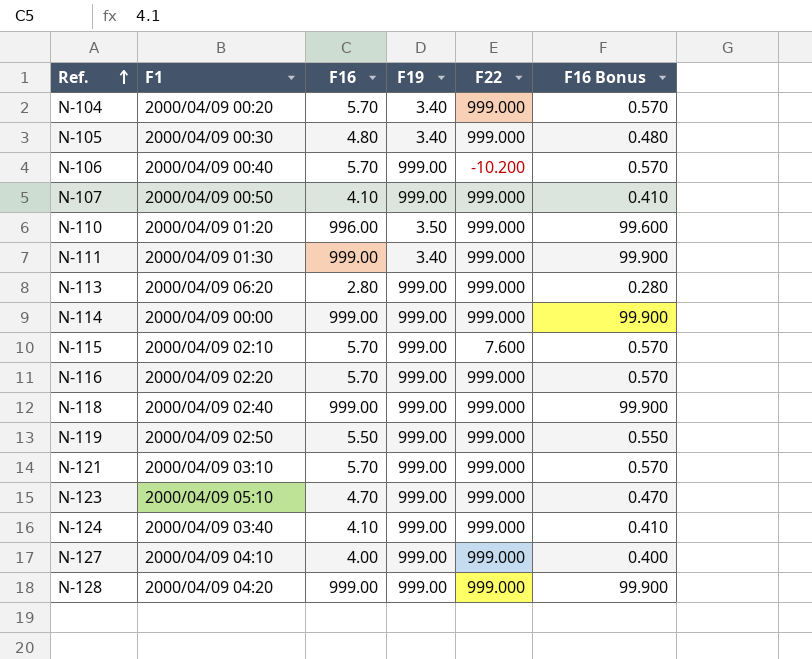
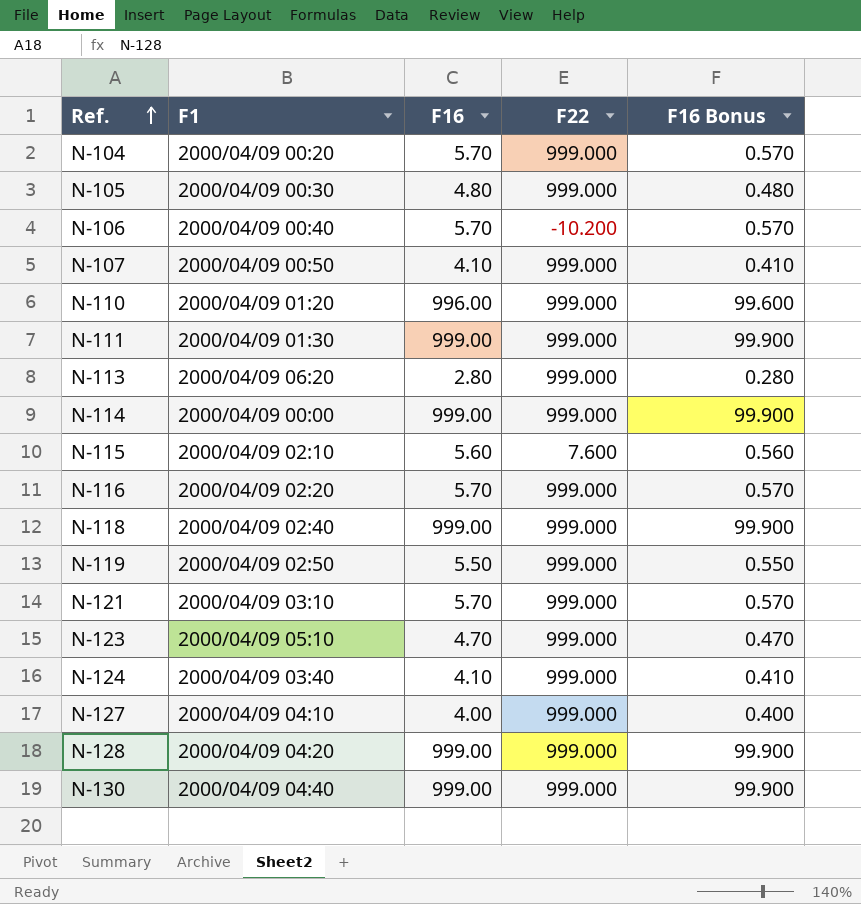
column F19 | position: 4 -> none
N-115 | F16: 5.70 -> 5.60
N-115 | F16 Bonus: 0.570 -> 0.560
row N-130: none -> 2000/04/09 04:40 | 999.00 | 999.000 | 99.900

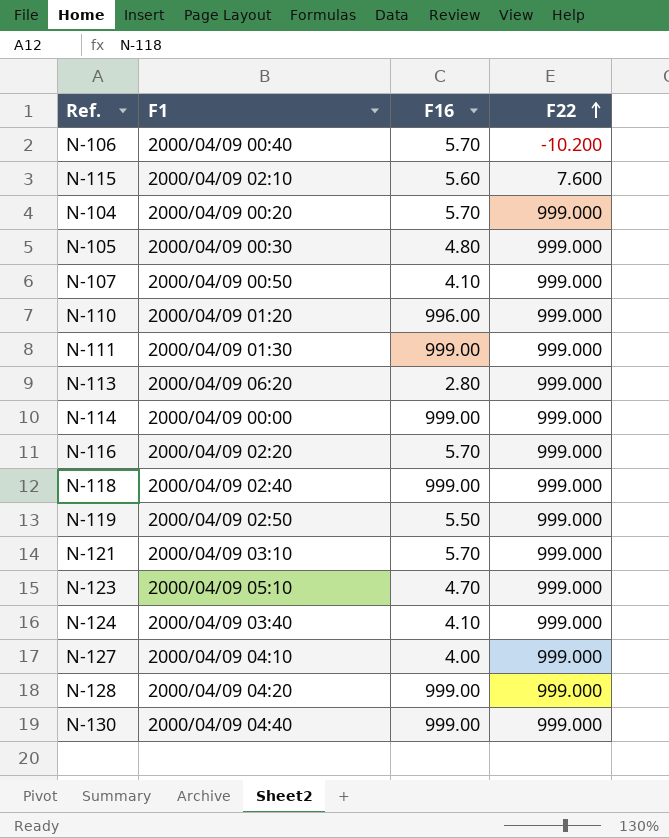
row order: Ref. ascending -> F22 ascending
column F16 Bonus | formula: [F16] * 0.1 -> none

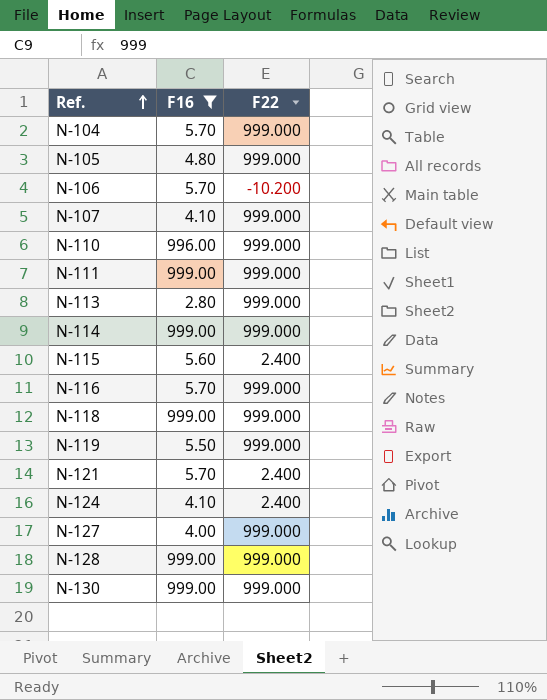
filter: none -> F16 != 4.70
row order: F22 ascending -> Ref. ascending
column F1 | position: 2 -> none
N-115 | F22: 7.600 -> 2.400
N-121 | F22: 999.000 -> 2.400
N-124 | F22: 999.000 -> 2.400

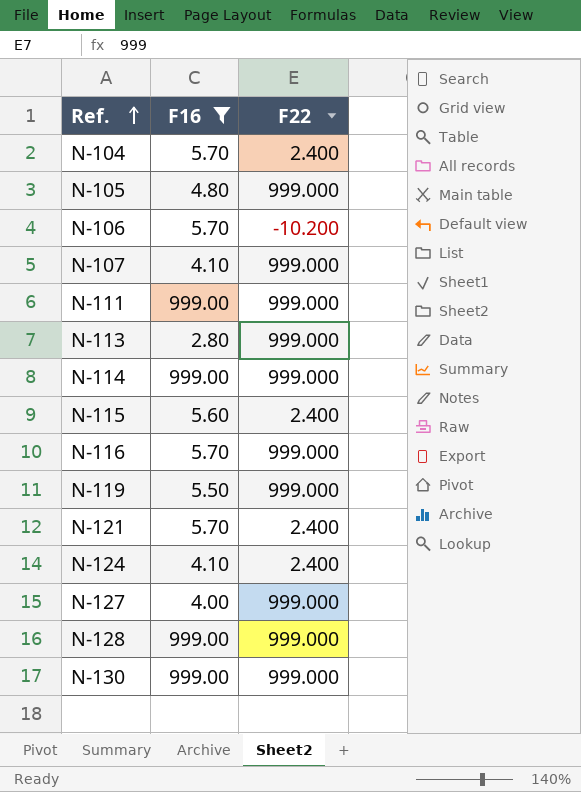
row N-110: 996.00 | 999.000 -> none
row N-118: 999.00 | 999.000 -> none
N-104 | F22: 999.000 -> 2.400

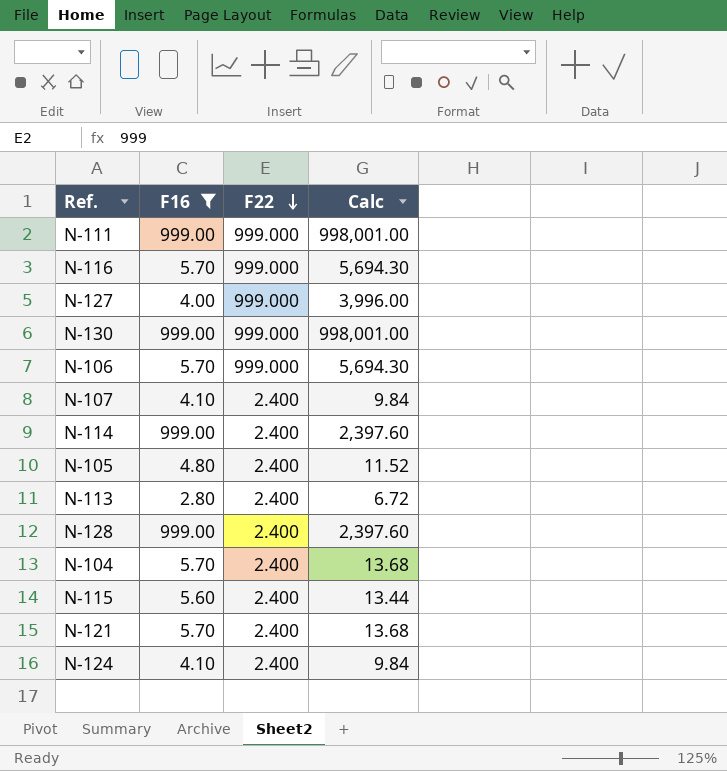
row order: Ref. ascending -> F22 descending
column Calc | formula: none -> [F16] * [F22]
row N-119: 5.50 | 999.000 -> none
N-106 | F22: -10.200 -> 999.000
N-107 | F22: 999.000 -> 2.400
N-114 | F22: 999.000 -> 2.400
N-105 | F22: 999.000 -> 2.400
N-113 | F22: 999.000 -> 2.400
N-128 | F22: 999.000 -> 2.400

